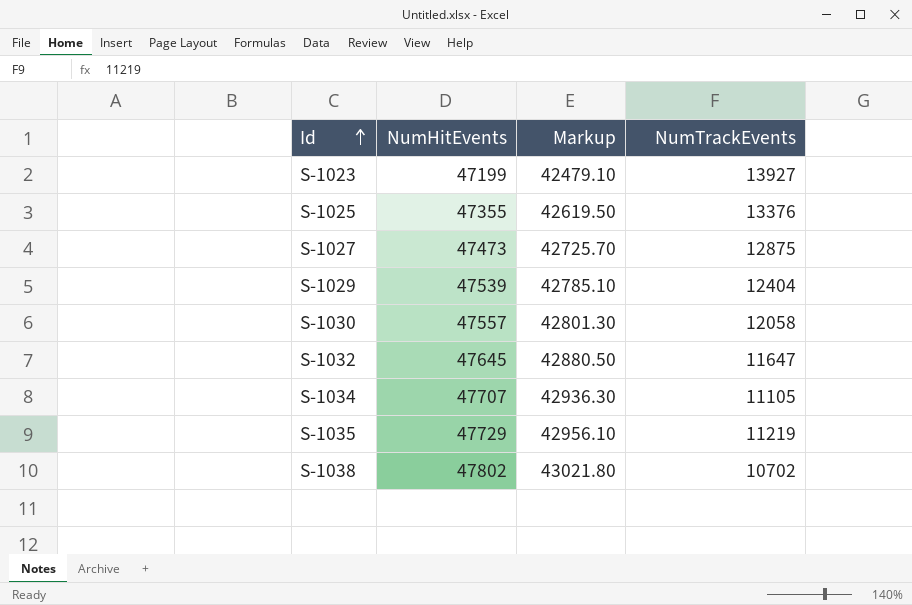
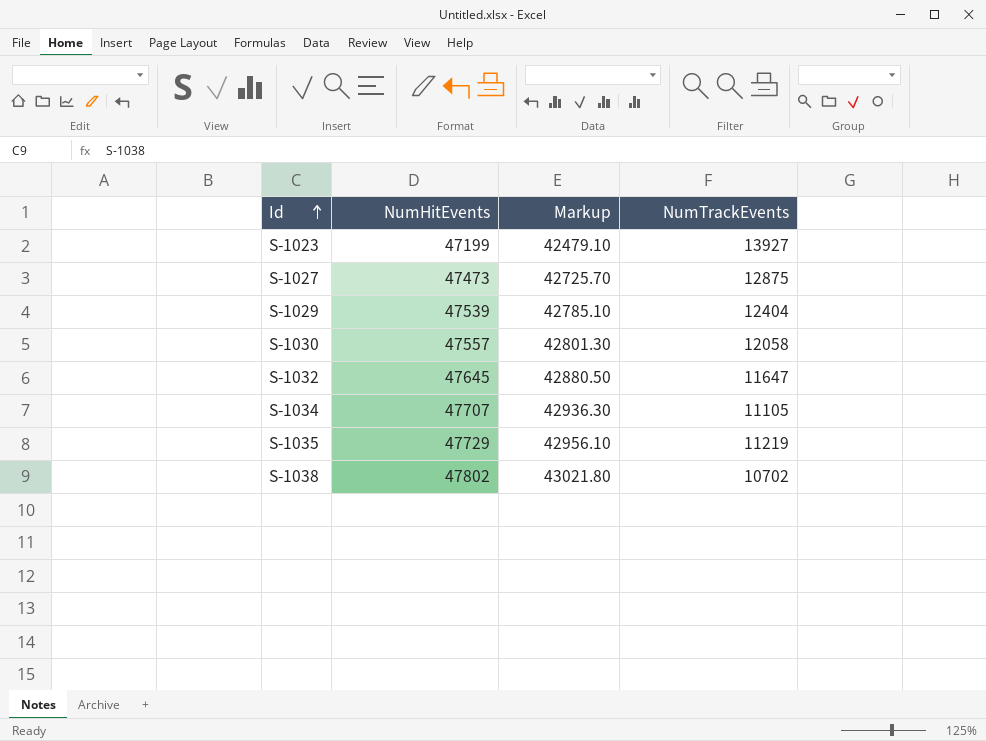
row S-1025: 47355 | 42619.50 | 13376 -> none

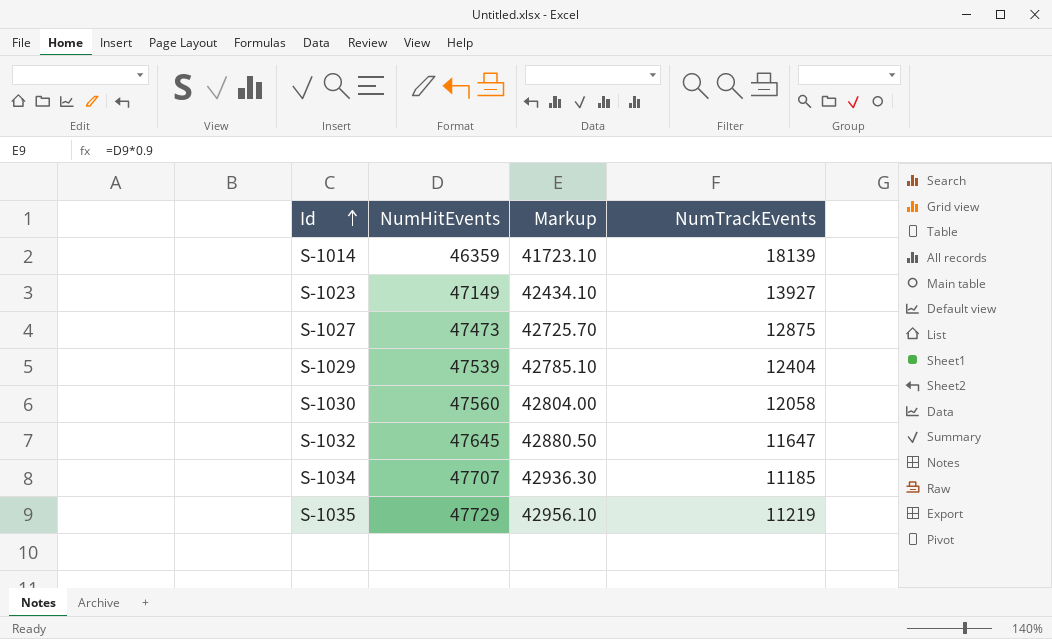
row S-1038: 47802 | 43021.80 | 10702 -> none
row S-1014: none -> 46359 | 41723.10 | 18139
S-1023 | NumHitEvents: 47199 -> 47149
S-1023 | Markup: 42479.10 -> 42434.10
S-1030 | NumHitEvents: 47557 -> 47560
S-1030 | Markup: 42801.30 -> 42804.00
S-1034 | NumTrackEvents: 11105 -> 11185

